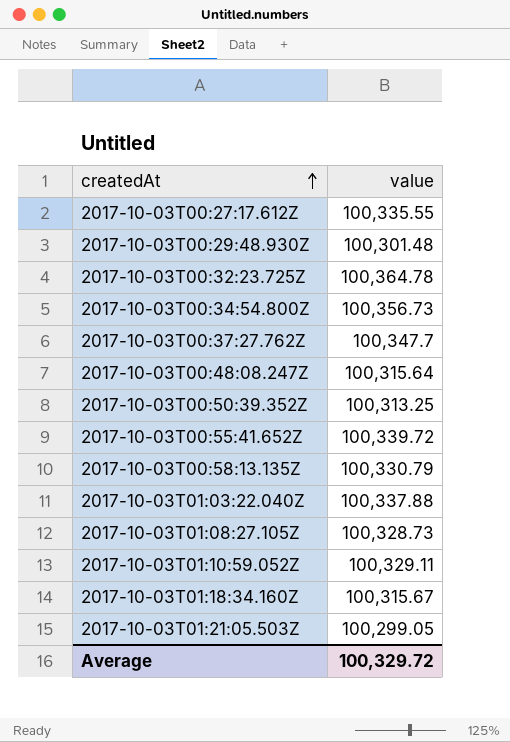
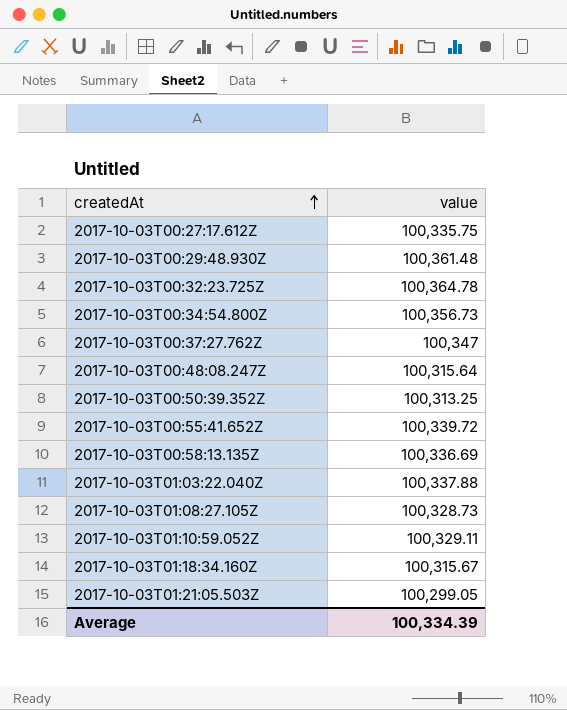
2017-10-03T00:27:17.612Z | value: 100,335.55 -> 100,335.75
2017-10-03T00:29:48.930Z | value: 100,301.48 -> 100,361.48
2017-10-03T00:37:27.762Z | value: 100,347.7 -> 100,347
2017-10-03T00:58:13.135Z | value: 100,330.79 -> 100,336.69
Average | value: 100,329.72 -> 100,334.39

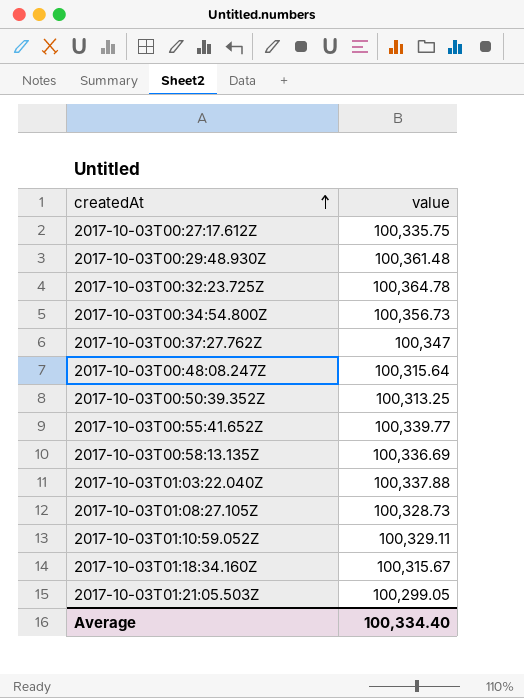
2017-10-03T00:55:41.652Z | value: 100,339.72 -> 100,339.77
Average | value: 100,334.39 -> 100,334.40

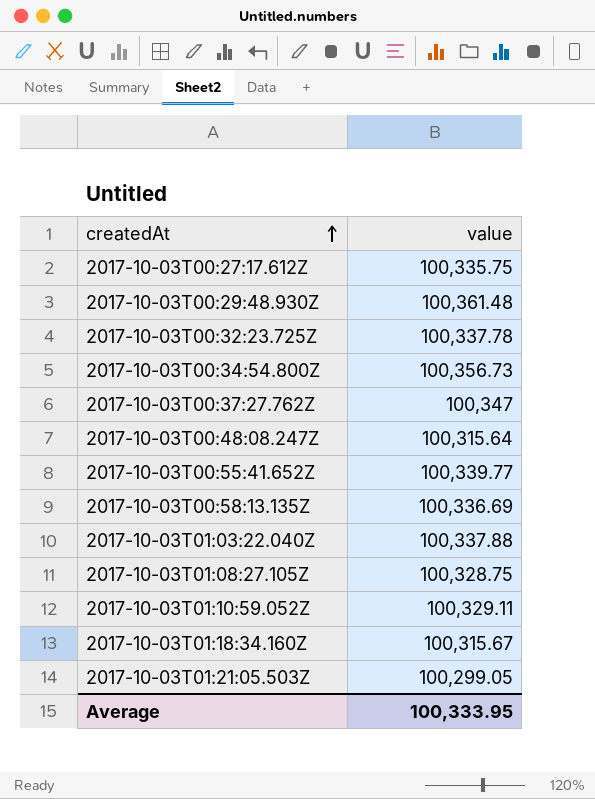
row 2017-10-03T00:50:39.352Z: 100,313.25 -> none
2017-10-03T00:32:23.725Z | value: 100,364.78 -> 100,337.78
2017-10-03T01:08:27.105Z | value: 100,328.73 -> 100,328.75
Average | value: 100,334.40 -> 100,333.95

